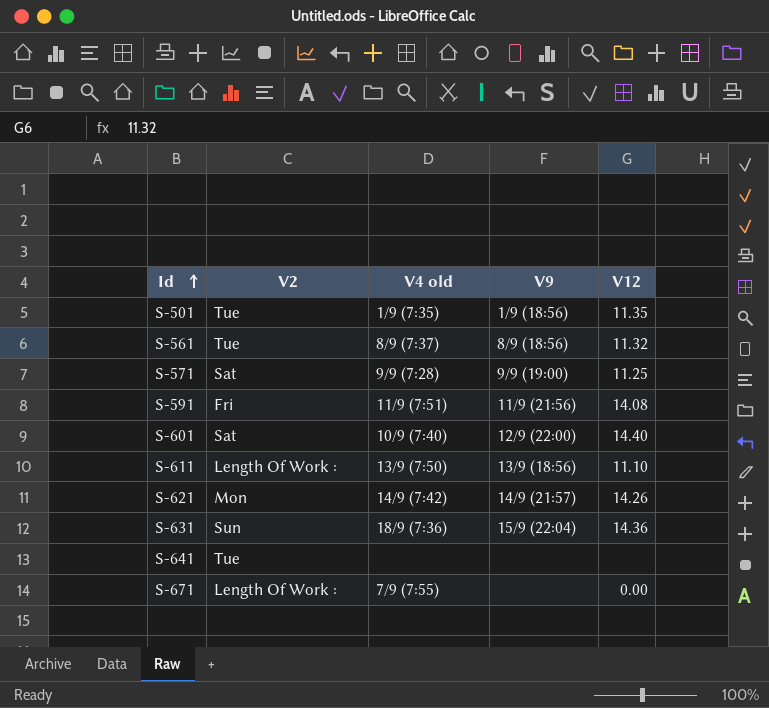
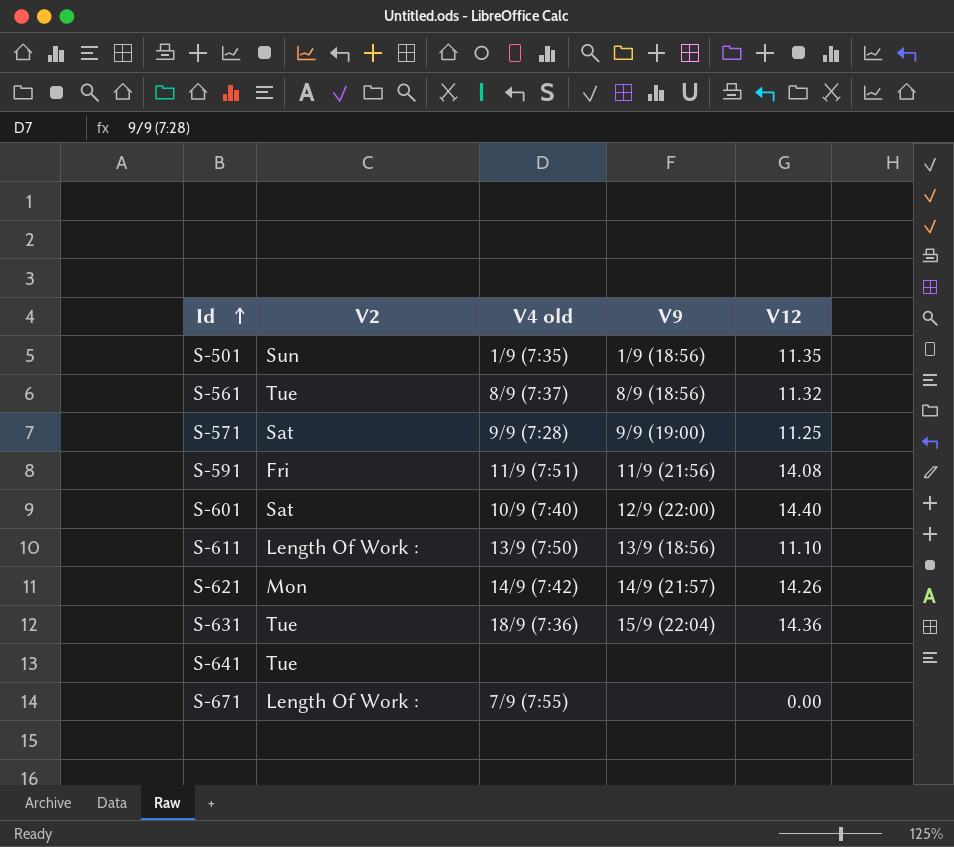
S-501 | V2: Tue -> Sun
S-631 | V2: Sun -> Tue

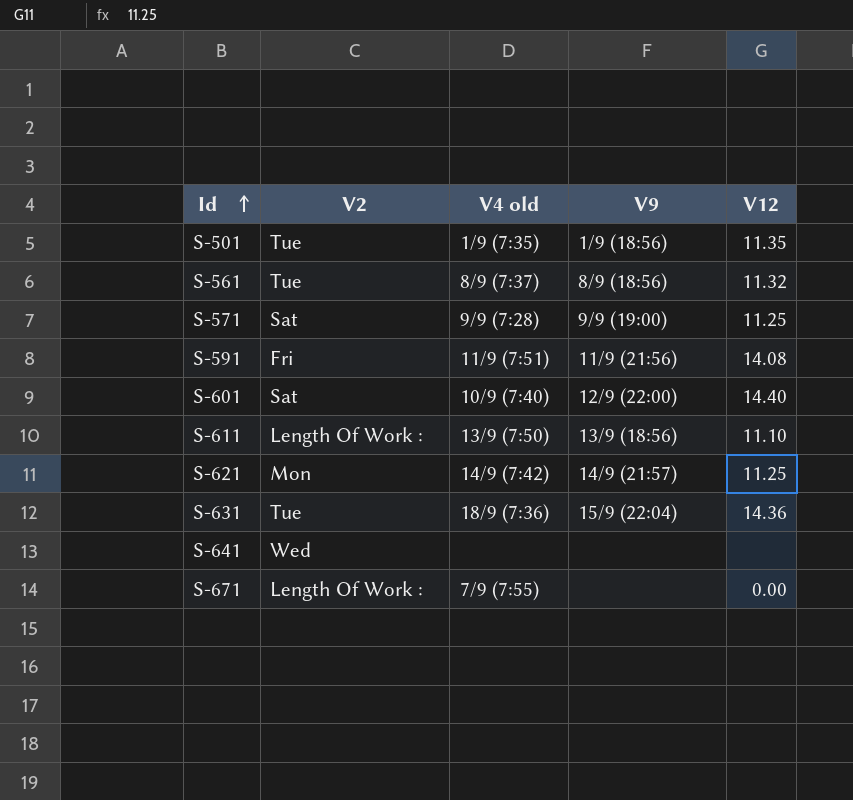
S-501 | V2: Sun -> Tue
S-621 | V12: 14.26 -> 11.25
S-641 | V2: Tue -> Wed

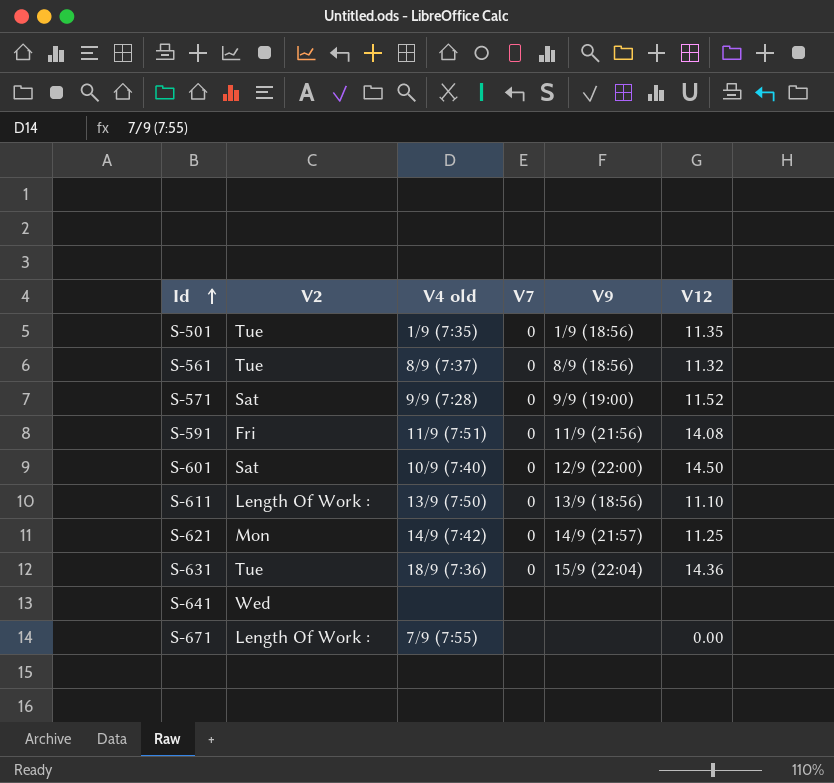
column V7 | position: none -> 4
S-571 | V12: 11.25 -> 11.52
S-601 | V12: 14.40 -> 14.50

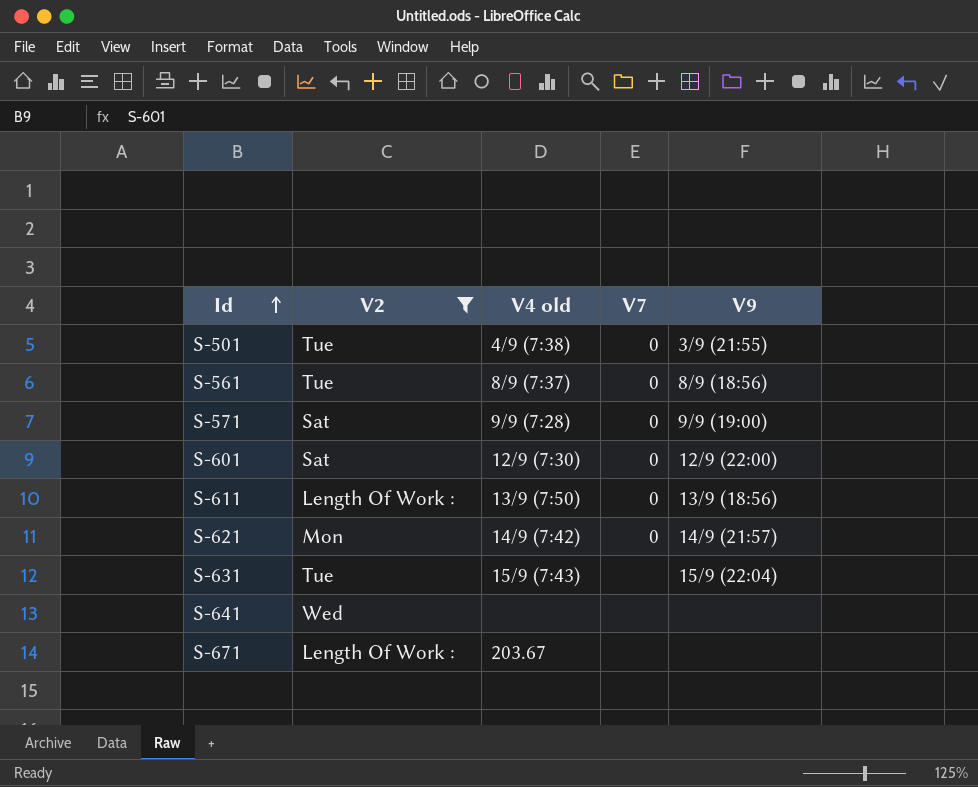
filter: none -> V2 != Fri
column V12 | position: 6 -> none
S-501 | V4 old: 1/9 (7:35) -> 4/9 (7:38)
S-501 | V9: 1/9 (18:56) -> 3/9 (21:55)
S-601 | V4 old: 10/9 (7:40) -> 12/9 (7:30)
S-631 | V4 old: 18/9 (7:36) -> 15/9 (7:43)
S-631 | V7: 0 -> none
S-671 | V4 old: 7/9 (7:55) -> 203.67

